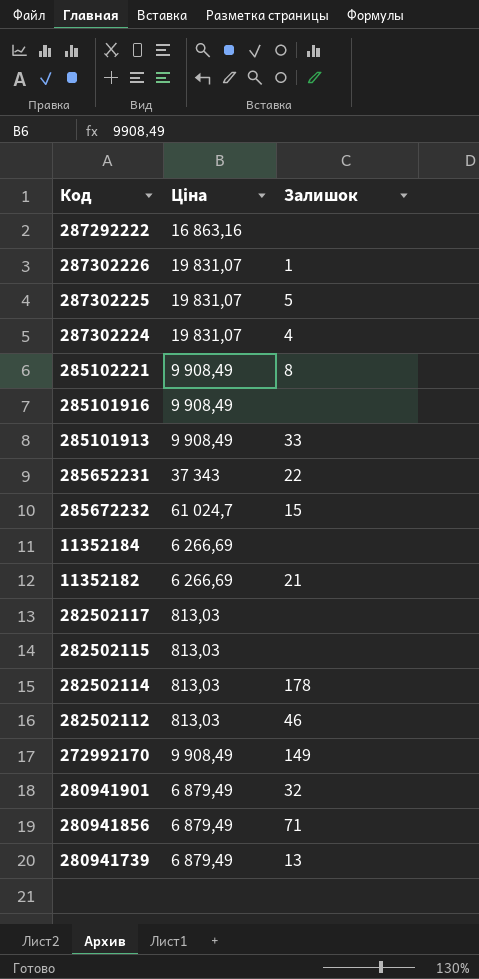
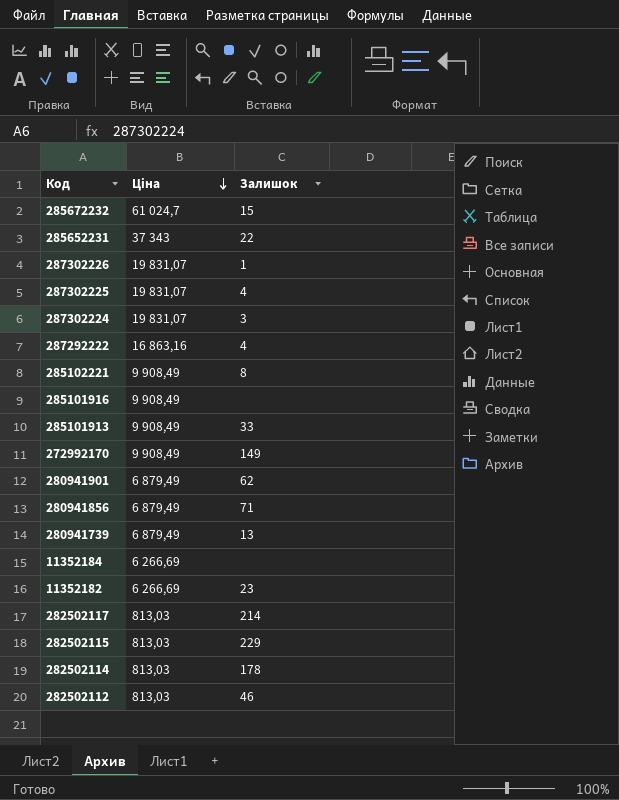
row order: none -> Ціна descending
287302225 | Залишок: 5 -> 4
287302224 | Залишок: 4 -> 3
287292222 | Залишок: none -> 4
280941901 | Залишок: 32 -> 62
11352182 | Залишок: 21 -> 23
282502117 | Залишок: none -> 214
282502115 | Залишок: none -> 229

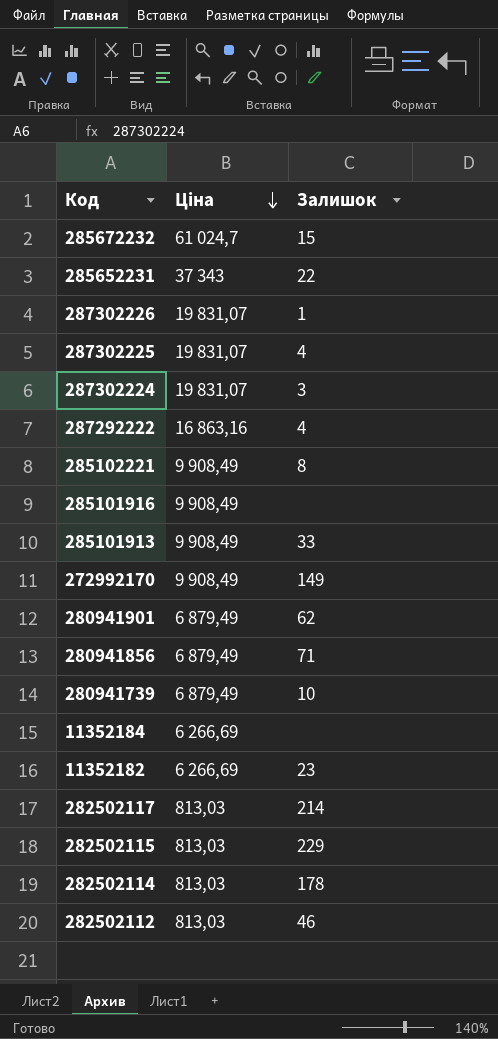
280941739 | Залишок: 13 -> 10

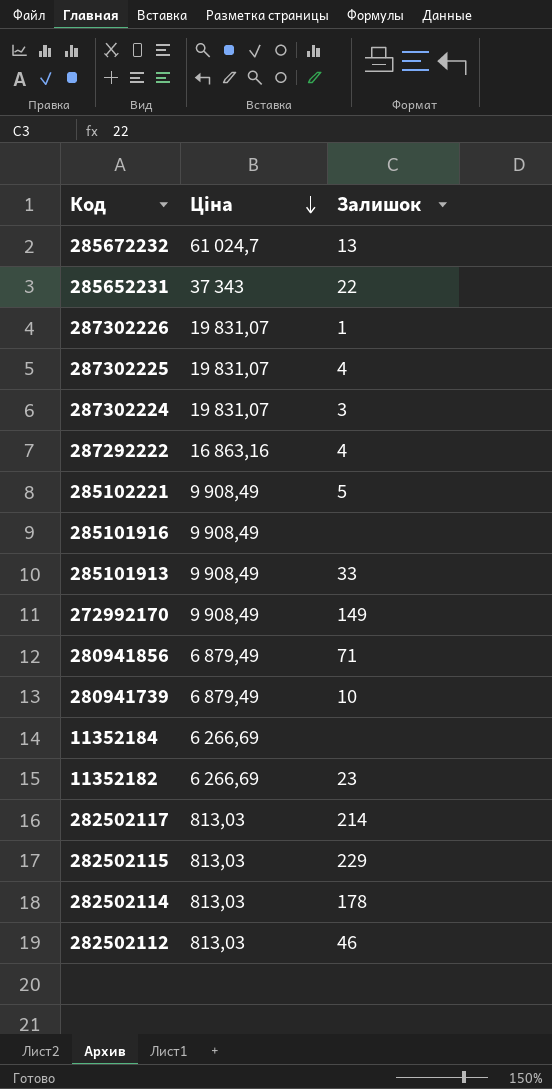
row 280941901: 6 879,49 | 62 -> none
285672232 | Залишок: 15 -> 13
285102221 | Залишок: 8 -> 5

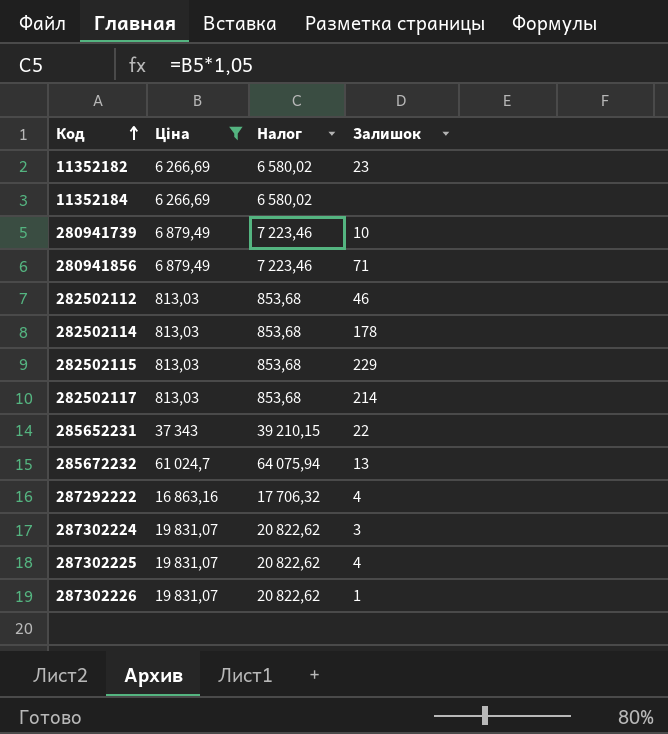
filter: none -> Ціна != 9 908,49
row order: Ціна descending -> Код ascending
column Налог | formula: none -> [Ціна] * 1,05

